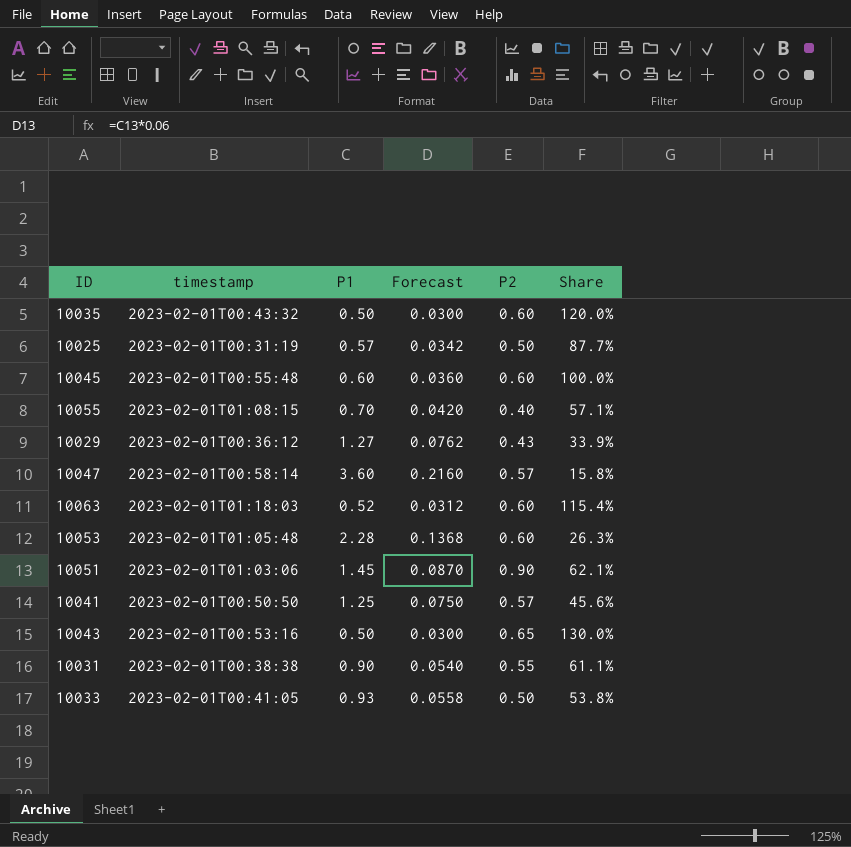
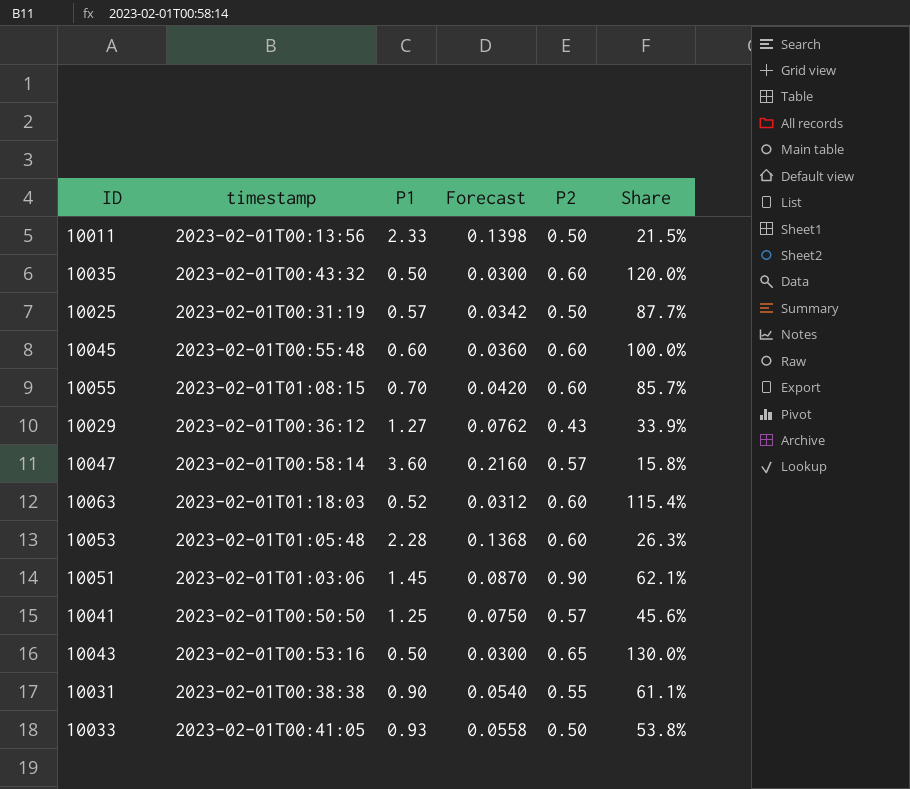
row 10011: none -> 2023-02-01T00:13:56 | 2.33 | 0.1398 | 0.50 | 21.5%
10055 | P2: 0.40 -> 0.60
10055 | Share: 57.1% -> 85.7%

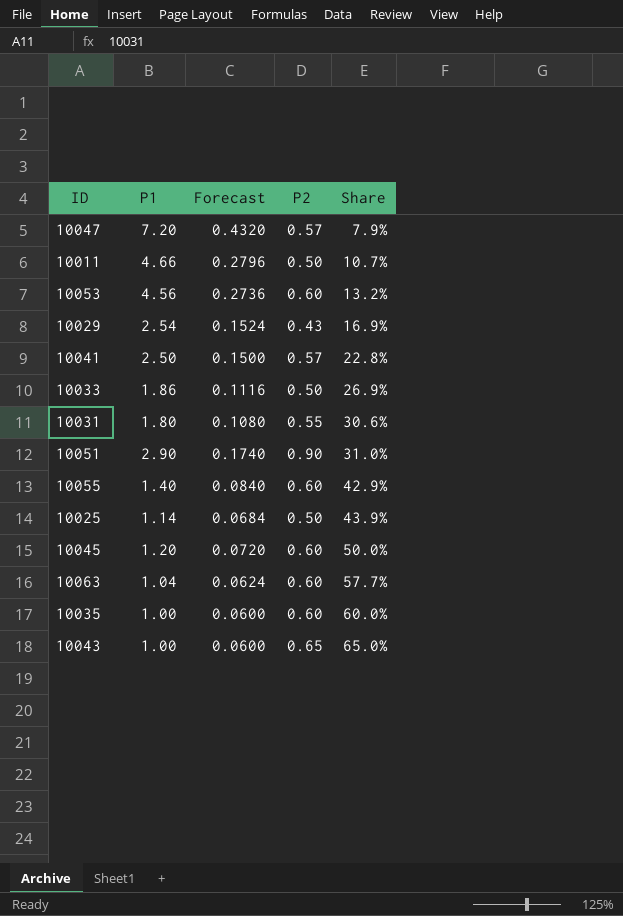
row order: none -> Share ascending
column timestamp | position: 2 -> none
10047 | P1: 3.60 -> 7.20
10047 | Forecast: 0.2160 -> 0.4320
10047 | Share: 15.8% -> 7.9%
10011 | P1: 2.33 -> 4.66
10011 | Forecast: 0.1398 -> 0.2796
10011 | Share: 21.5% -> 10.7%
10053 | P1: 2.28 -> 4.56
10053 | Forecast: 0.1368 -> 0.2736
10053 | Share: 26.3% -> 13.2%
10029 | P1: 1.27 -> 2.54
10029 | Forecast: 0.0762 -> 0.1524
10029 | Share: 33.9% -> 16.9%
10041 | P1: 1.25 -> 2.50
10041 | Forecast: 0.0750 -> 0.1500
10041 | Share: 45.6% -> 22.8%
10033 | P1: 0.93 -> 1.86
10033 | Forecast: 0.0558 -> 0.1116
10033 | Share: 53.8% -> 26.9%
10031 | P1: 0.90 -> 1.80
10031 | Forecast: 0.0540 -> 0.1080
10031 | Share: 61.1% -> 30.6%
10051 | P1: 1.45 -> 2.90
10051 | Forecast: 0.0870 -> 0.1740
10051 | Share: 62.1% -> 31.0%
10055 | P1: 0.70 -> 1.40
10055 | Forecast: 0.0420 -> 0.0840
10055 | Share: 85.7% -> 42.9%
10025 | P1: 0.57 -> 1.14
10025 | Forecast: 0.0342 -> 0.0684
10025 | Share: 87.7% -> 43.9%
10045 | P1: 0.60 -> 1.20
10045 | Forecast: 0.0360 -> 0.0720
10045 | Share: 100.0% -> 50.0%
10063 | P1: 0.52 -> 1.04
10063 | Forecast: 0.0312 -> 0.0624
10063 | Share: 115.4% -> 57.7%
10035 | P1: 0.50 -> 1.00
10035 | Forecast: 0.0300 -> 0.0600
10035 | Share: 120.0% -> 60.0%
10043 | P1: 0.50 -> 1.00
10043 | Forecast: 0.0300 -> 0.0600
10043 | Share: 130.0% -> 65.0%

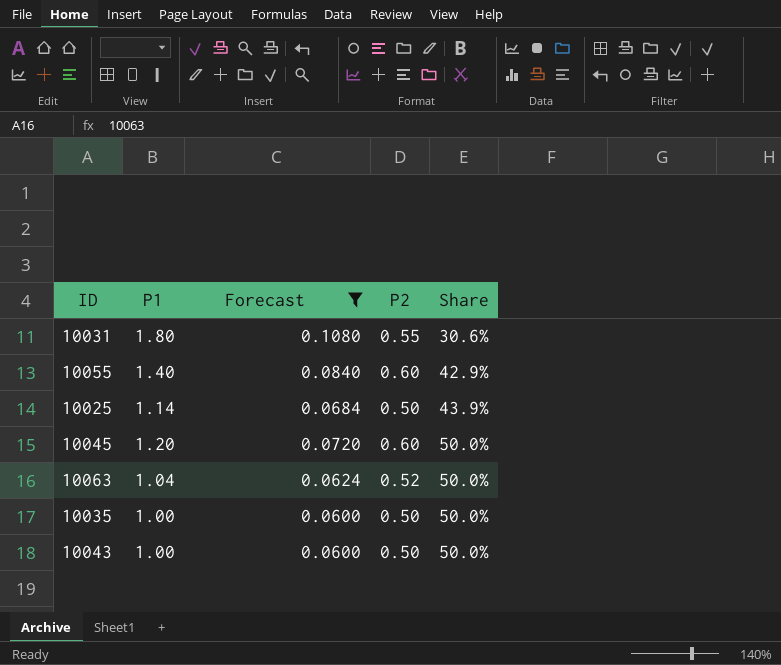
filter: none -> Forecast <= 0.1080
10063 | P2: 0.60 -> 0.52
10063 | Share: 57.7% -> 50.0%
10035 | P2: 0.60 -> 0.50
10035 | Share: 60.0% -> 50.0%
10043 | P2: 0.65 -> 0.50
10043 | Share: 65.0% -> 50.0%

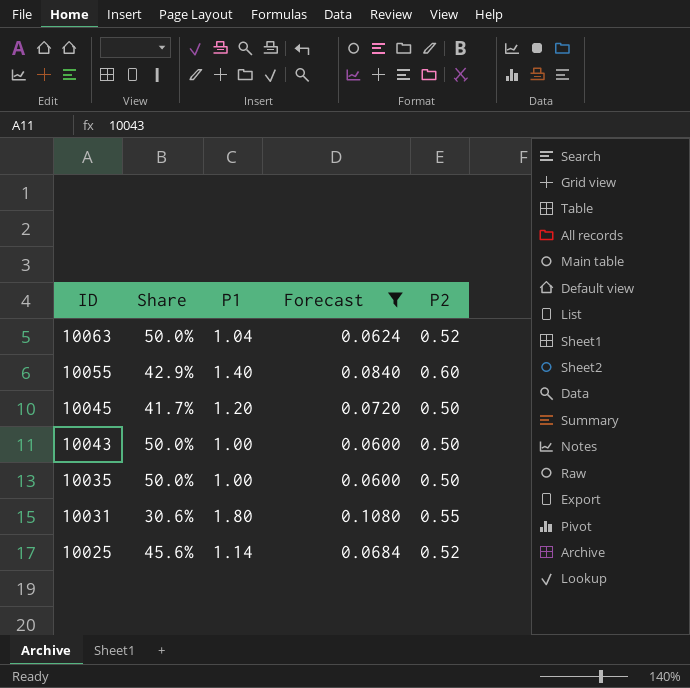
row order: Share ascending -> ID descending
column Share | position: 5 -> 2
10045 | Share: 50.0% -> 41.7%
10045 | P2: 0.60 -> 0.50
10025 | Share: 43.9% -> 45.6%
10025 | P2: 0.50 -> 0.52

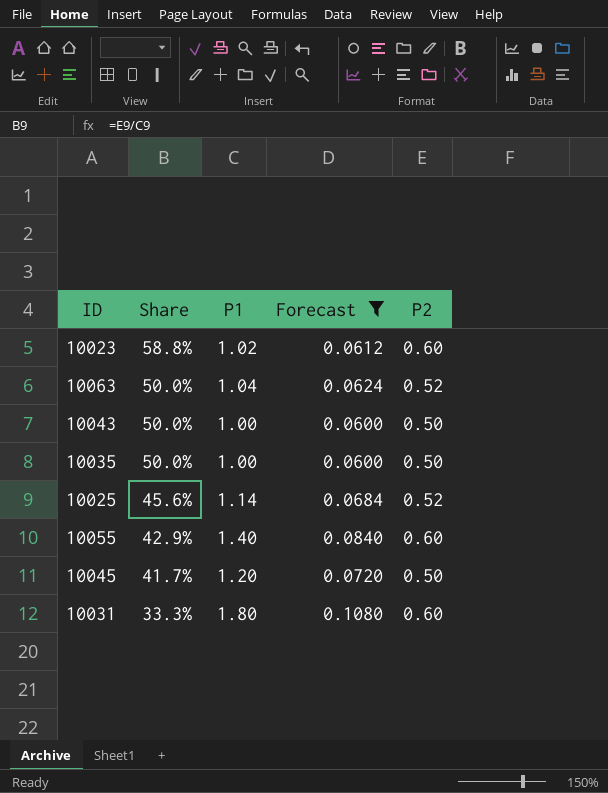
row order: ID descending -> Share descending
row 10023: none -> 58.8% | 1.02 | 0.0612 | 0.60
10031 | Share: 30.6% -> 33.3%
10031 | P2: 0.55 -> 0.60

